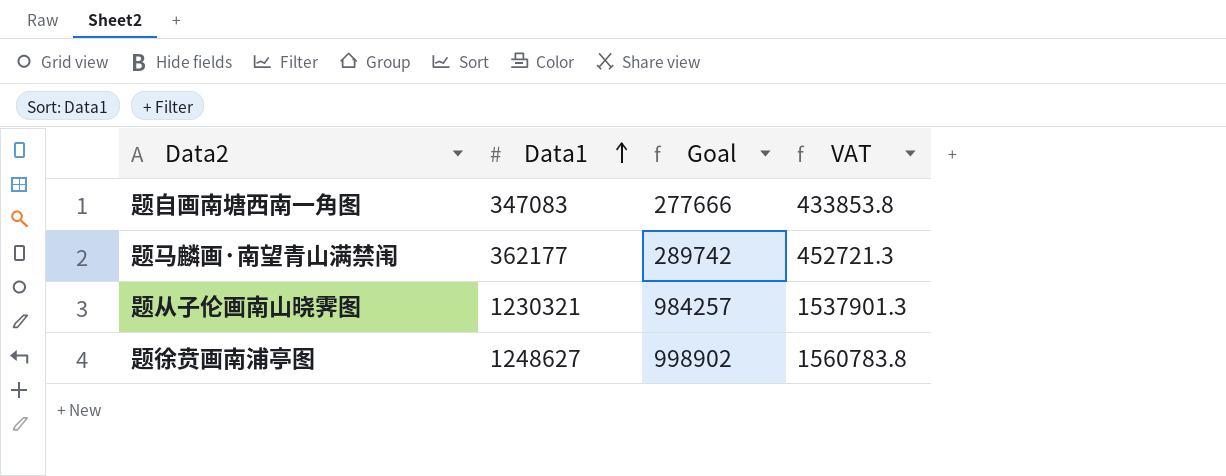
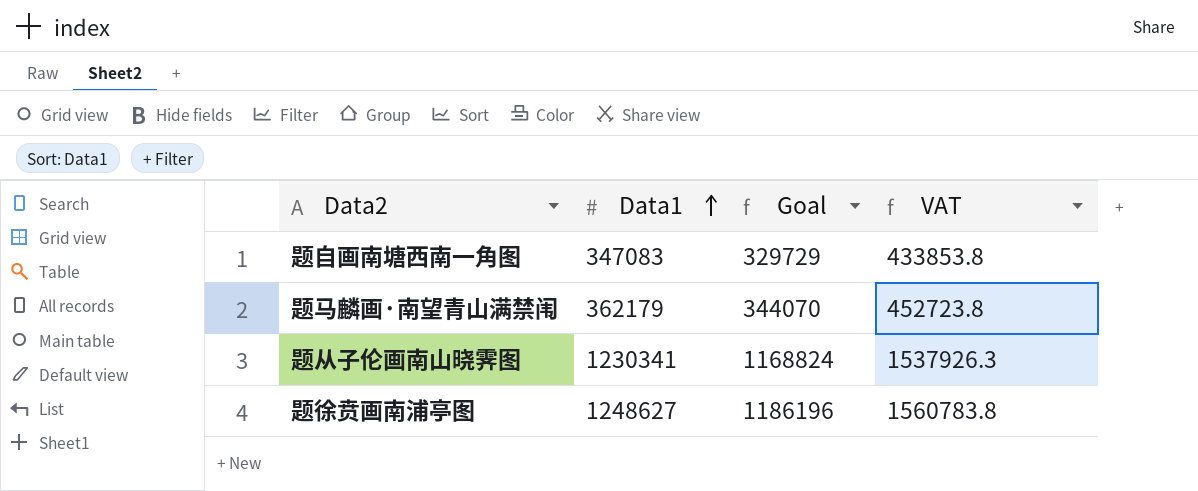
column Goal | formula: [Data1] * 0.8 -> [Data1] * 0.95
题马麟画·南望青山满禁闱 | Data1: 362177 -> 362179
题马麟画·南望青山满禁闱 | VAT: 452721.3 -> 452723.8
题从子伦画南山晓霁图 | Data1: 1230321 -> 1230341
题从子伦画南山晓霁图 | VAT: 1537901.3 -> 1537926.3

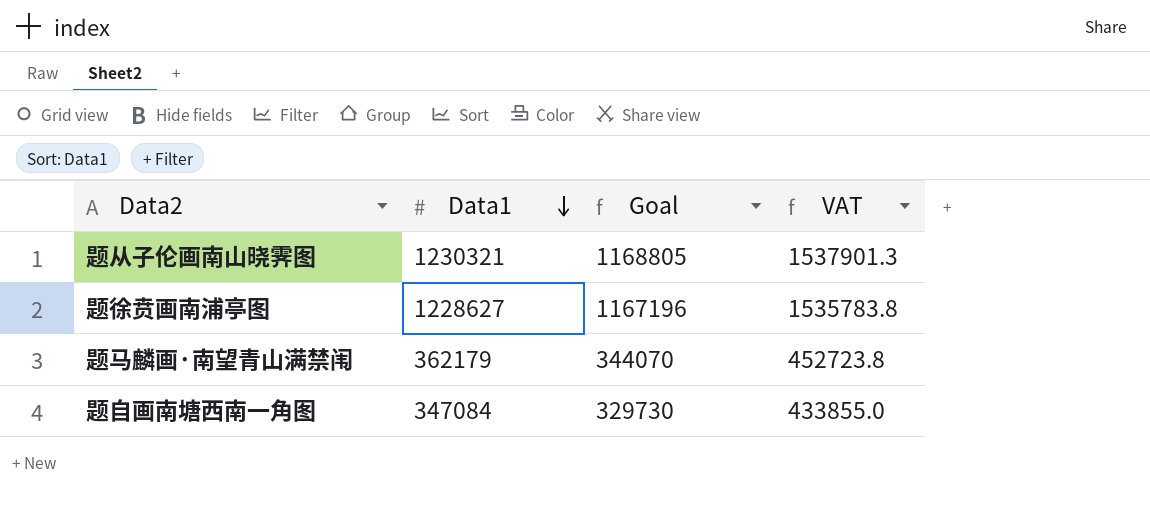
row order: Data1 ascending -> Data1 descending
题从子伦画南山晓霁图 | Data1: 1230341 -> 1230321
题从子伦画南山晓霁图 | Goal: 1168824 -> 1168805
题从子伦画南山晓霁图 | VAT: 1537926.3 -> 1537901.3
题徐贲画南浦亭图 | Data1: 1248627 -> 1228627
题徐贲画南浦亭图 | Goal: 1186196 -> 1167196
题徐贲画南浦亭图 | VAT: 1560783.8 -> 1535783.8
题自画南塘西南一角图 | Data1: 347083 -> 347084
题自画南塘西南一角图 | Goal: 329729 -> 329730
题自画南塘西南一角图 | VAT: 433853.8 -> 433855.0

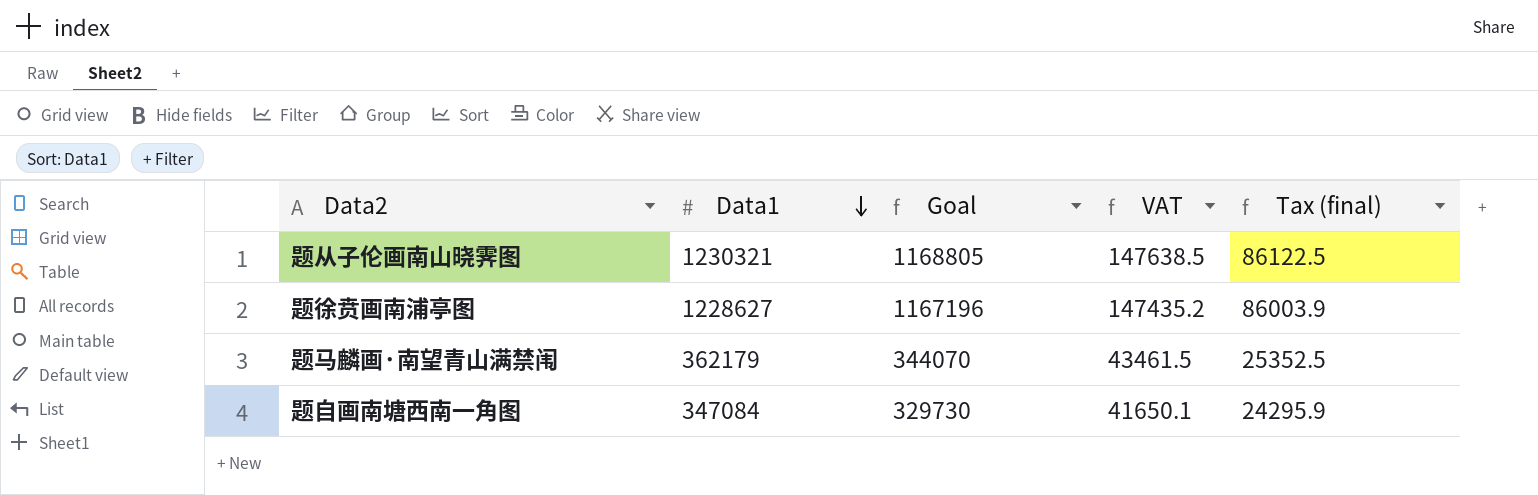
column VAT | formula: [Data1] * 1.25 -> [Data1] * 0.12
column Tax (final) | formula: none -> [Data1] * 0.07

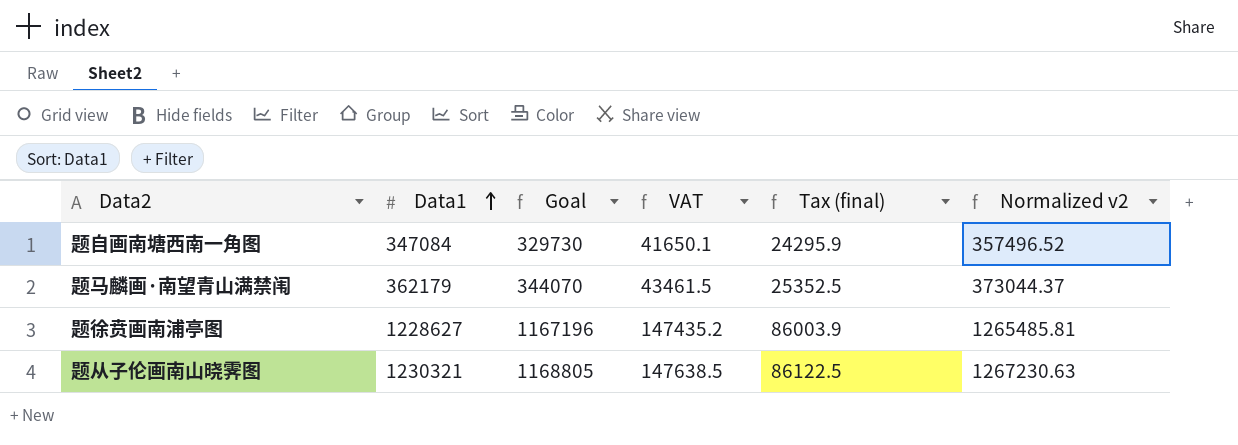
row order: Data1 descending -> Data1 ascending
column Normalized v2 | formula: none -> [Data1] * 1.03

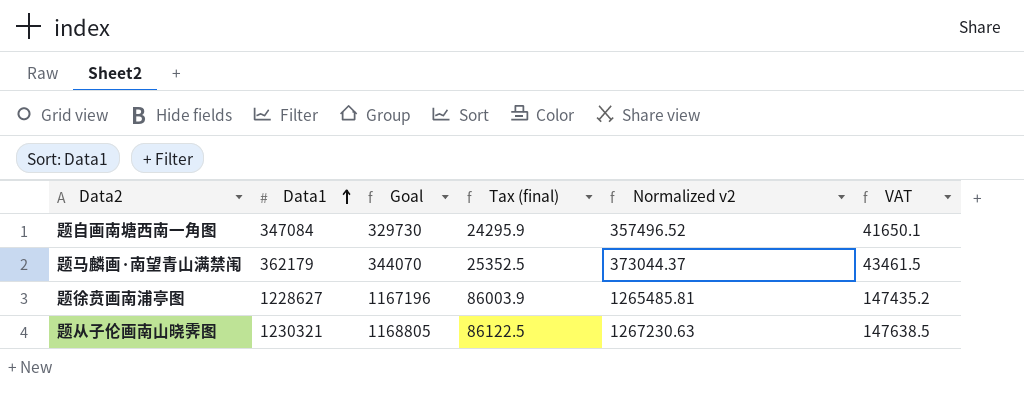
column VAT | position: 4 -> 6

